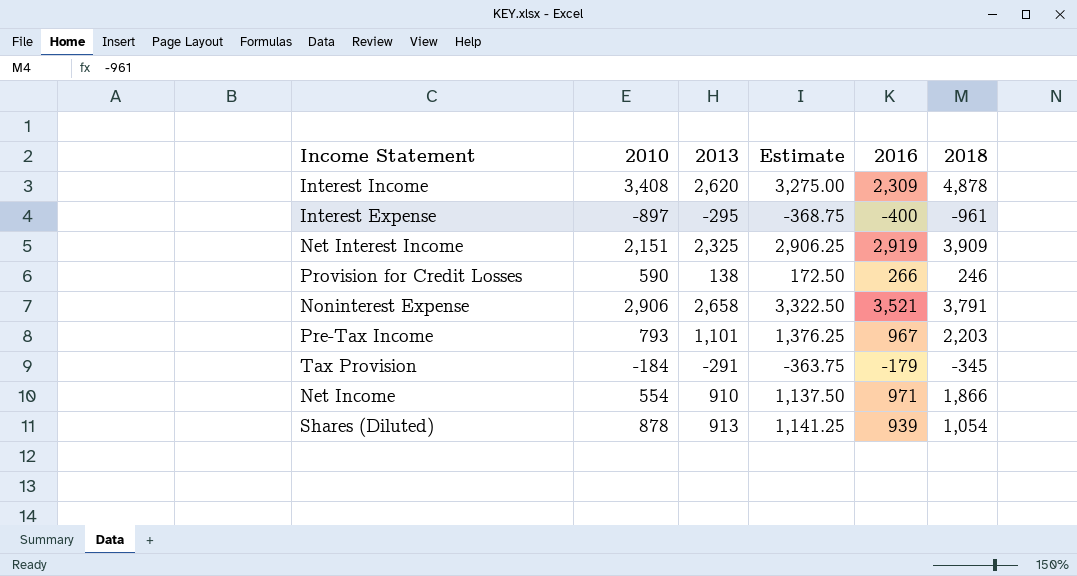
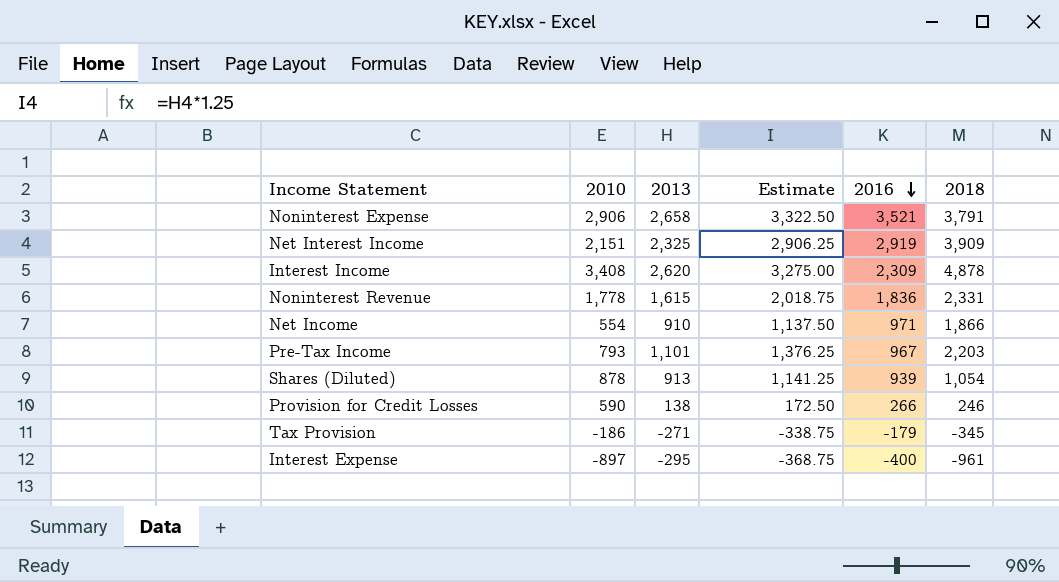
row order: none -> 2016 descending
row Noninterest Revenue: none -> 1,778 | 1,615 | 2,018.75 | 1,836 | 2,331
Tax Provision | 2010: -184 -> -186
Tax Provision | 2013: -291 -> -271
Tax Provision | Estimate: -363.75 -> -338.75

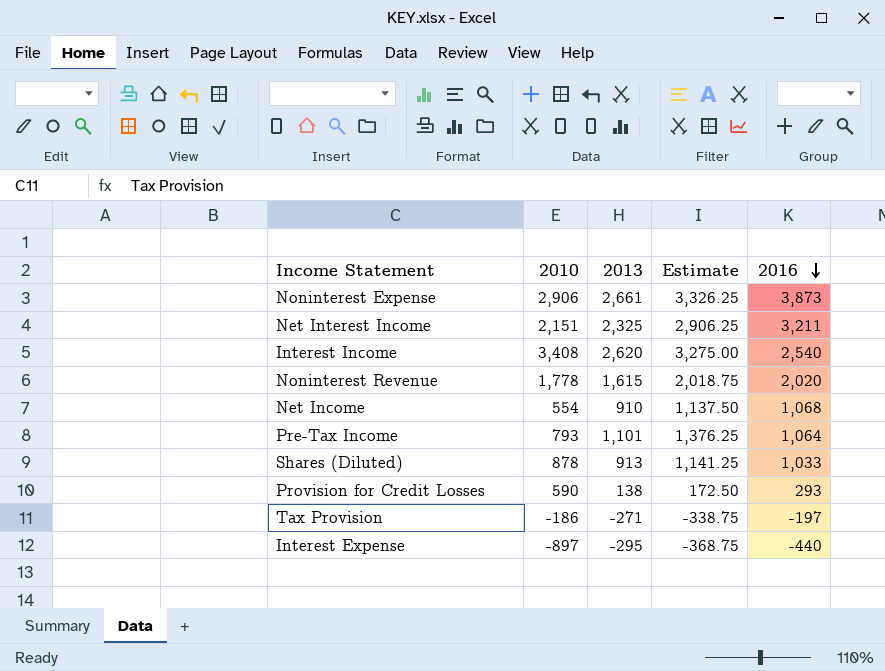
column 2018 | position: 6 -> none
Noninterest Expense | 2013: 2,658 -> 2,661
Noninterest Expense | Estimate: 3,322.50 -> 3,326.25
Noninterest Expense | 2016: 3,521 -> 3,873
Net Interest Income | 2016: 2,919 -> 3,211
Interest Income | 2016: 2,309 -> 2,540
Noninterest Revenue | 2016: 1,836 -> 2,020
Net Income | 2016: 971 -> 1,068
Pre-Tax Income | 2016: 967 -> 1,064
Shares (Diluted) | 2016: 939 -> 1,033
Provision for Credit Losses | 2016: 266 -> 293
Tax Provision | 2016: -179 -> -197
Interest Expense | 2016: -400 -> -440

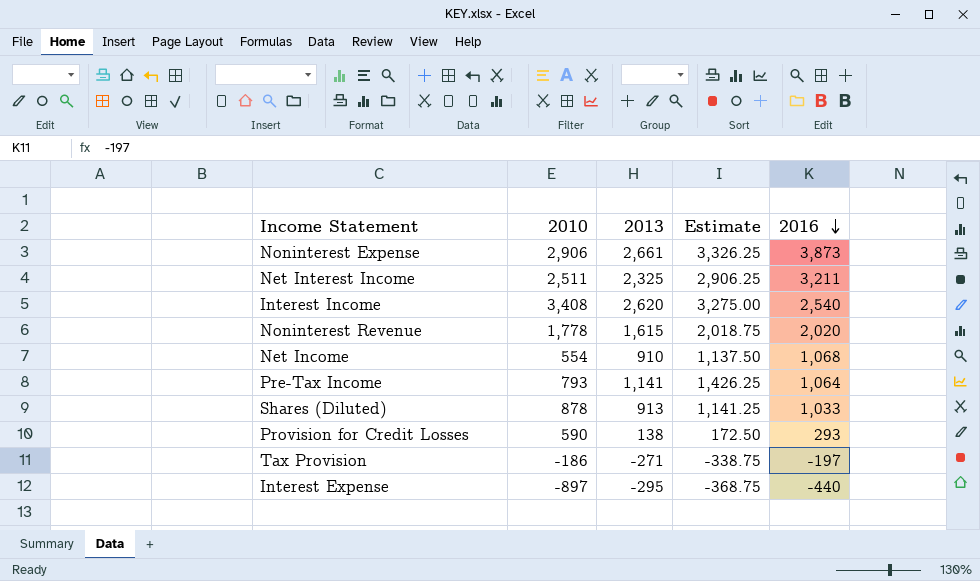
Net Interest Income | 2010: 2,151 -> 2,511
Pre-Tax Income | 2013: 1,101 -> 1,141
Pre-Tax Income | Estimate: 1,376.25 -> 1,426.25

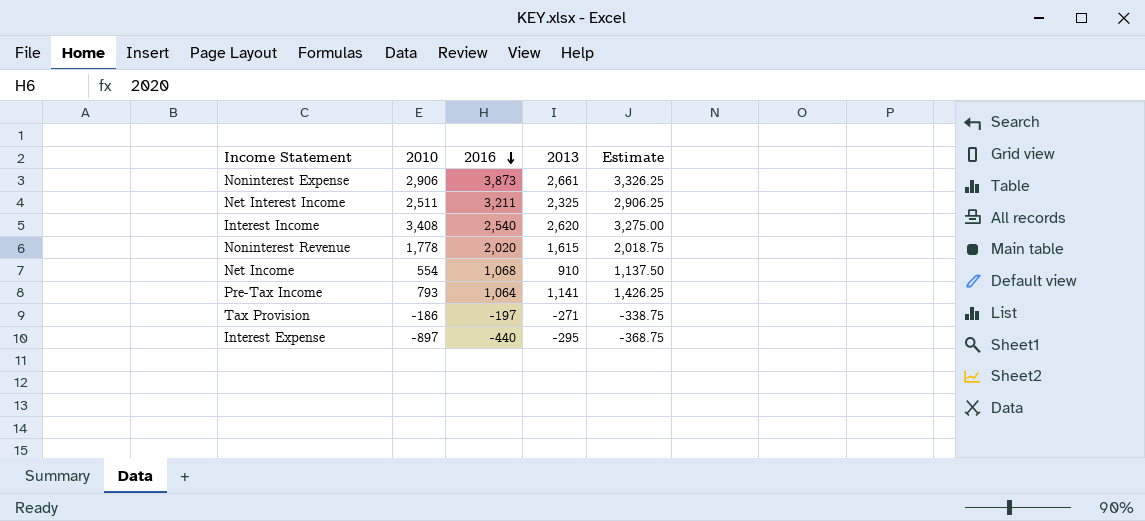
column 2016 | position: 5 -> 3
row Shares (Diluted): 878 | 913 | 1,141.25 | 1,033 -> none
row Provision for Credit Losses: 590 | 138 | 172.50 | 293 -> none

